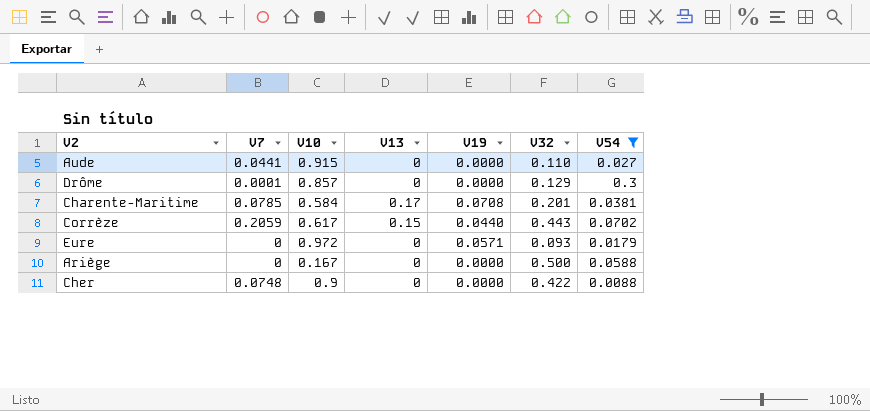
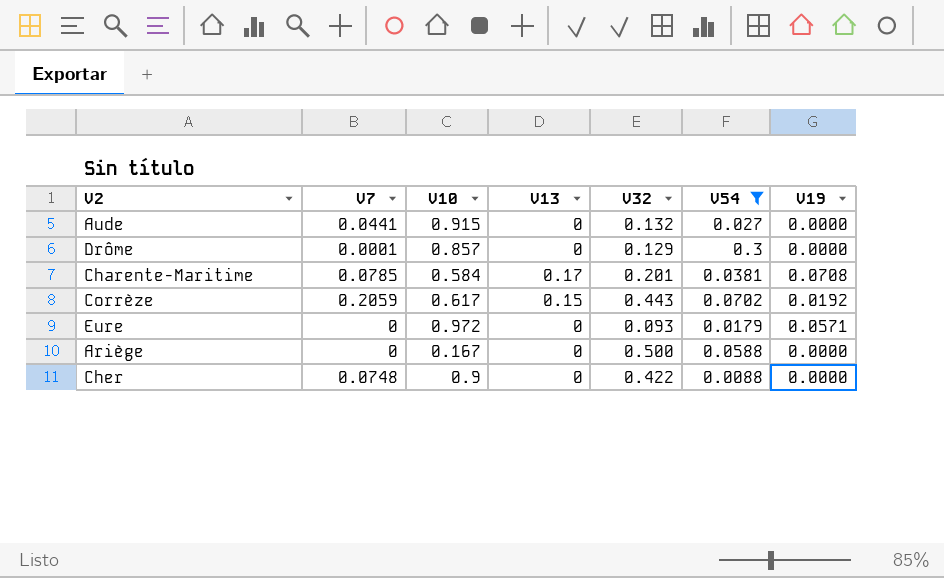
column V19 | position: 5 -> 7
Aude | V32: 0.110 -> 0.132
Corrèze | V19: 0.0440 -> 0.0192

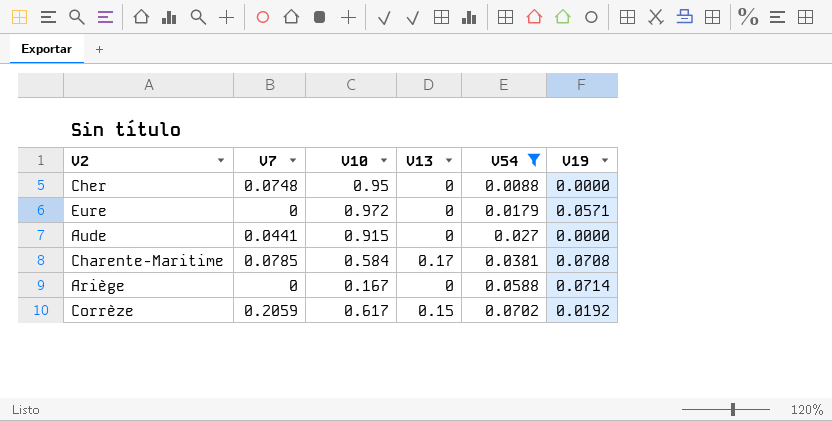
row order: none -> V54 ascending
column V32 | position: 5 -> none
row Drôme: 0.0001 | 0.857 | 0 | 0.129 | 0.3 | 0.0000 -> none
Cher | V10: 0.9 -> 0.95
Ariège | V19: 0.0000 -> 0.0714

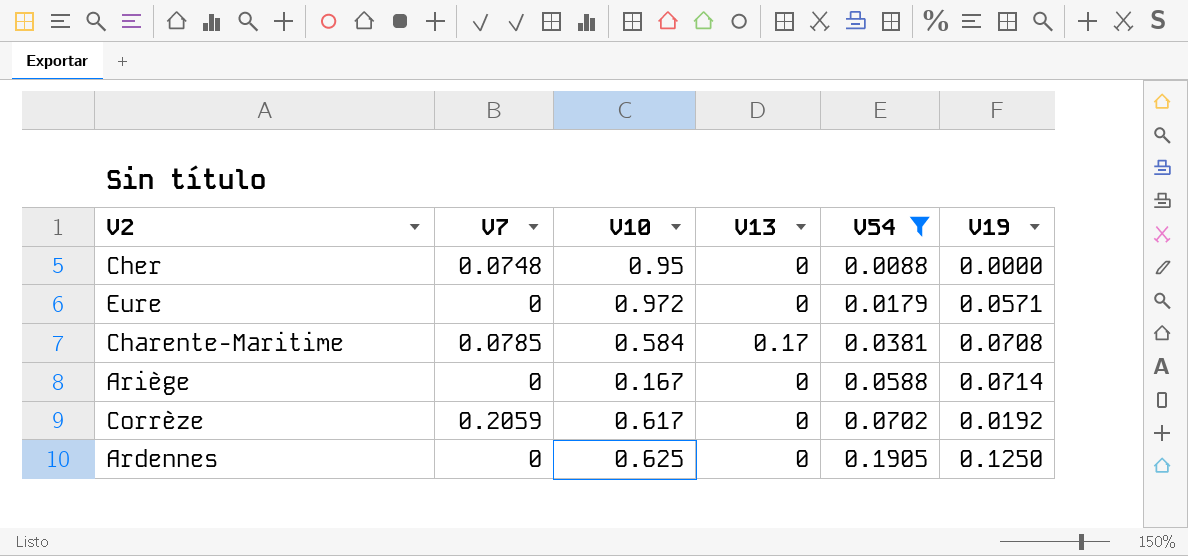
row Aude: 0.0441 | 0.915 | 0 | 0.027 | 0.0000 -> none
Corrèze | V13: 0.15 -> 0
row Ardennes: none -> 0 | 0.625 | 0 | 0.1905 | 0.1250

